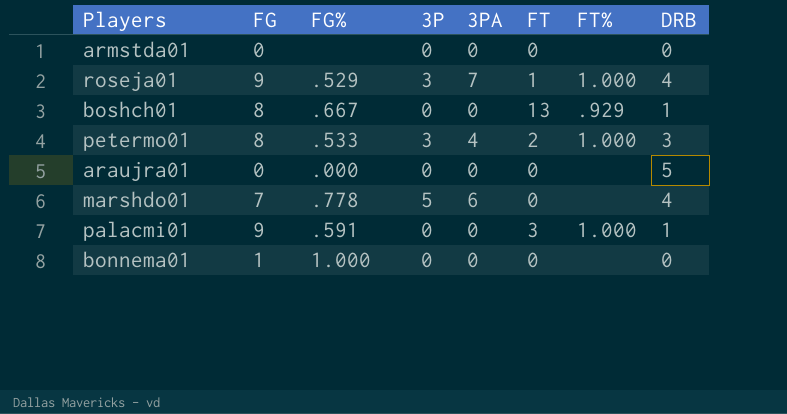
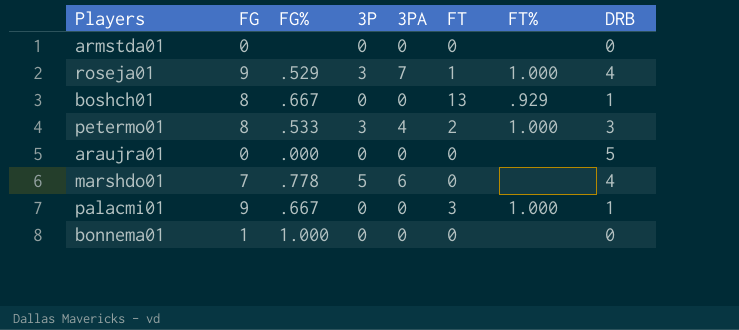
palacmi01 | FG%: .591 -> .667

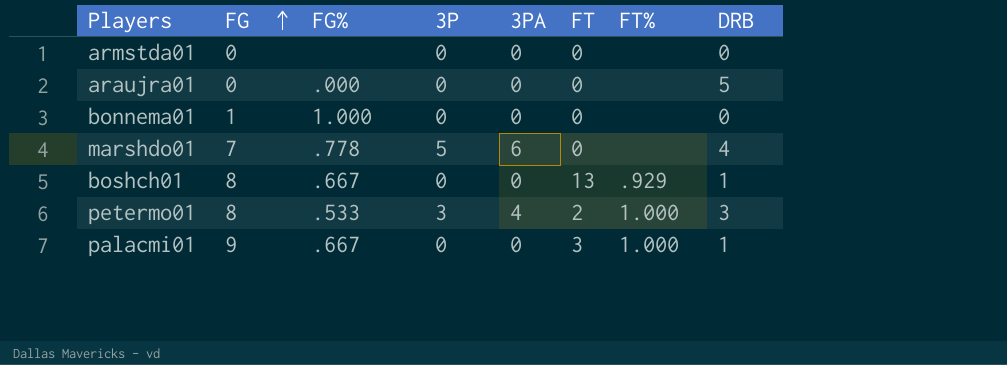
row order: none -> FG ascending
row roseja01: 9 | .529 | 3 | 7 | 1 | 1.000 | 4 -> none

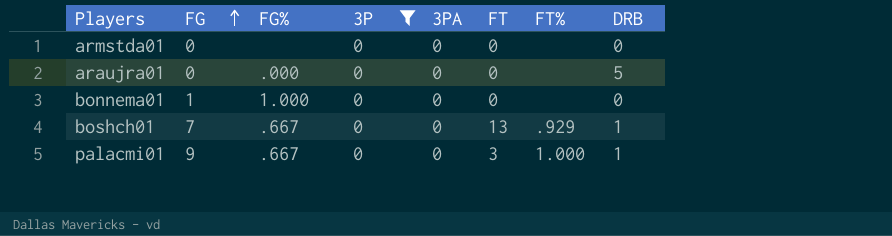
filter: none -> 3P = 0
boshch01 | FG: 8 -> 7

